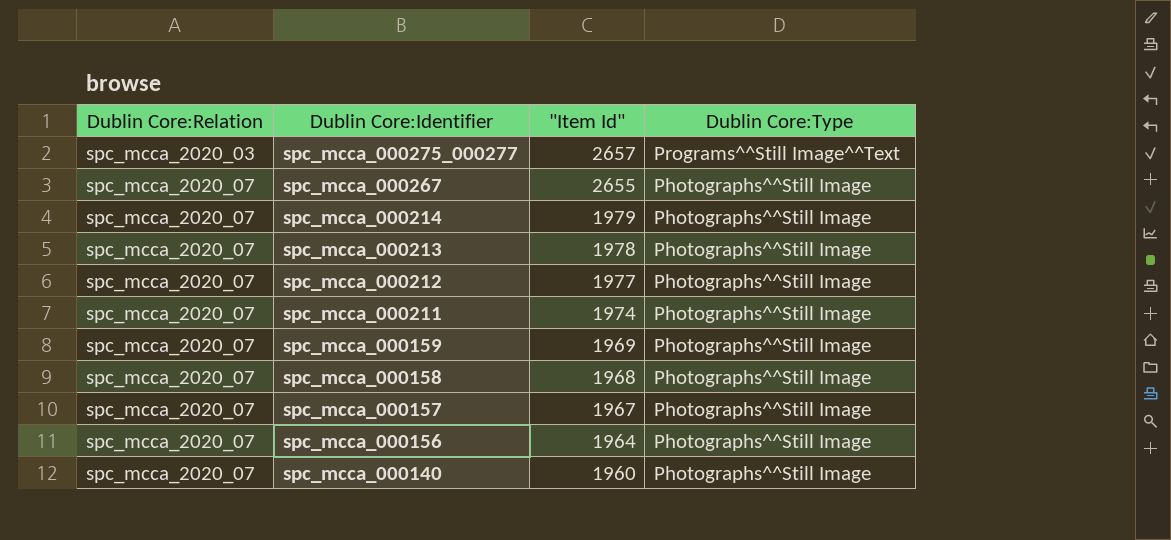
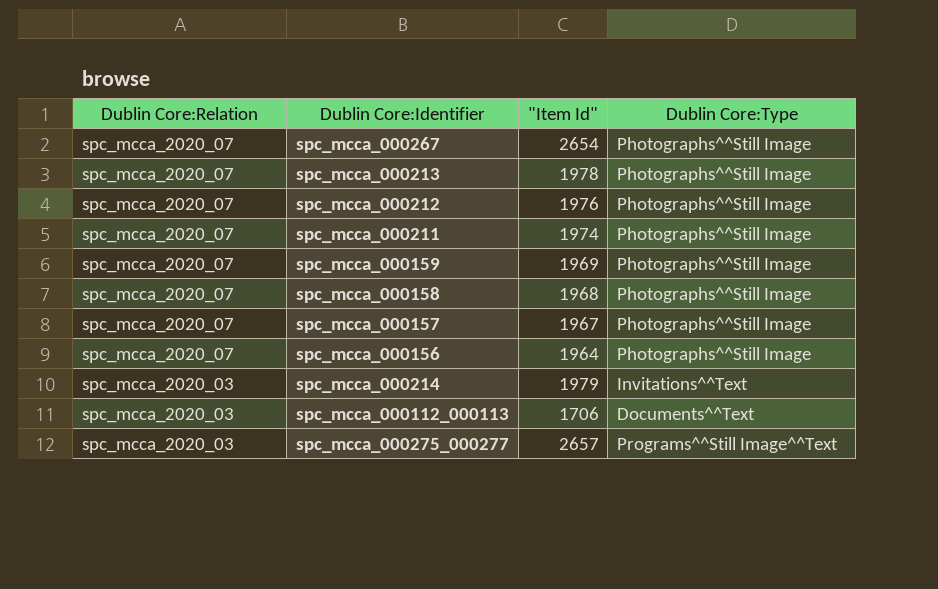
row order: Dublin Core:Relation ascending -> Dublin Core:Relation descending
row spc_mcca_000140: spc_mcca_2020_07 | 1960 | Photographs^^Still Image -> none
spc_mcca_000267 | "Item Id": 2655 -> 2654
spc_mcca_000212 | "Item Id": 1977 -> 1976
spc_mcca_000214 | Dublin Core:Relation: spc_mcca_2020_07 -> spc_mcca_2020_03
spc_mcca_000214 | Dublin Core:Type: Photographs^^Still Image -> Invitations^^Text
row spc_mcca_000112_000113: none -> spc_mcca_2020_03 | 1706 | Documents^^Text

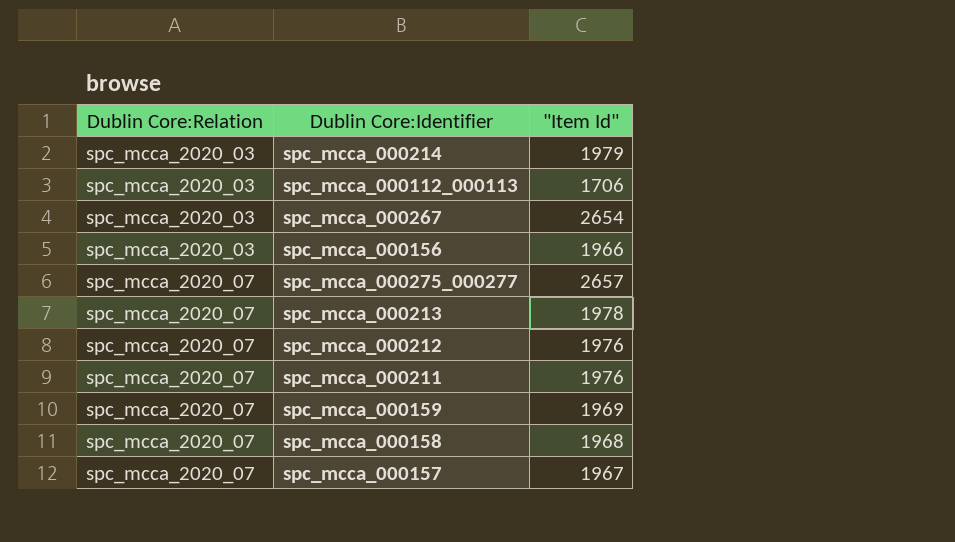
row order: Dublin Core:Relation descending -> Dublin Core:Relation ascending
column Dublin Core:Type | position: 4 -> none
spc_mcca_000267 | Dublin Core:Relation: spc_mcca_2020_07 -> spc_mcca_2020_03
spc_mcca_000156 | Dublin Core:Relation: spc_mcca_2020_07 -> spc_mcca_2020_03
spc_mcca_000156 | "Item Id": 1964 -> 1966
spc_mcca_000275_000277 | Dublin Core:Relation: spc_mcca_2020_03 -> spc_mcca_2020_07
spc_mcca_000211 | "Item Id": 1974 -> 1976

